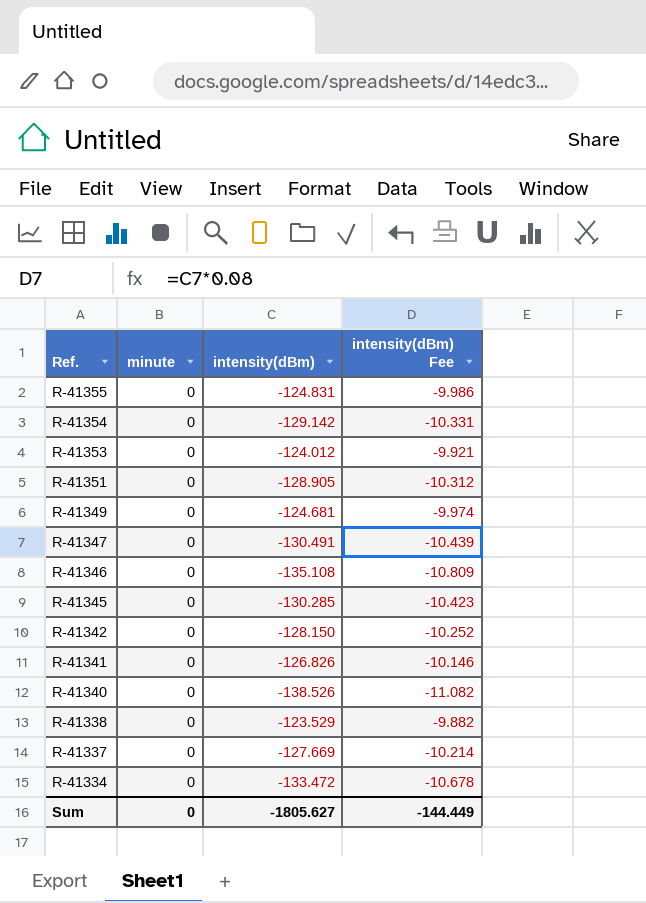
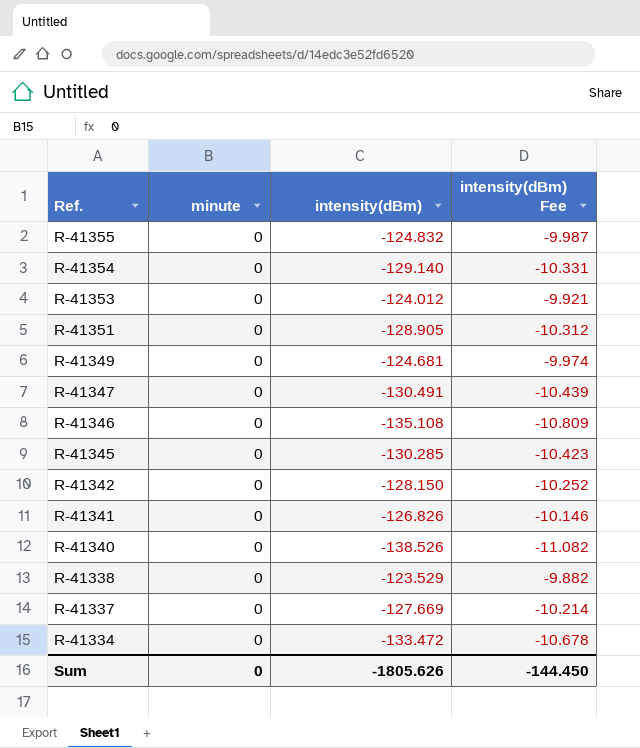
R-41355 | intensity(dBm): -124.831 -> -124.832
R-41355 | intensity(dBm) Fee: -9.986 -> -9.987
R-41354 | intensity(dBm): -129.142 -> -129.140
Sum | intensity(dBm): -1805.627 -> -1805.626
Sum | intensity(dBm) Fee: -144.449 -> -144.450

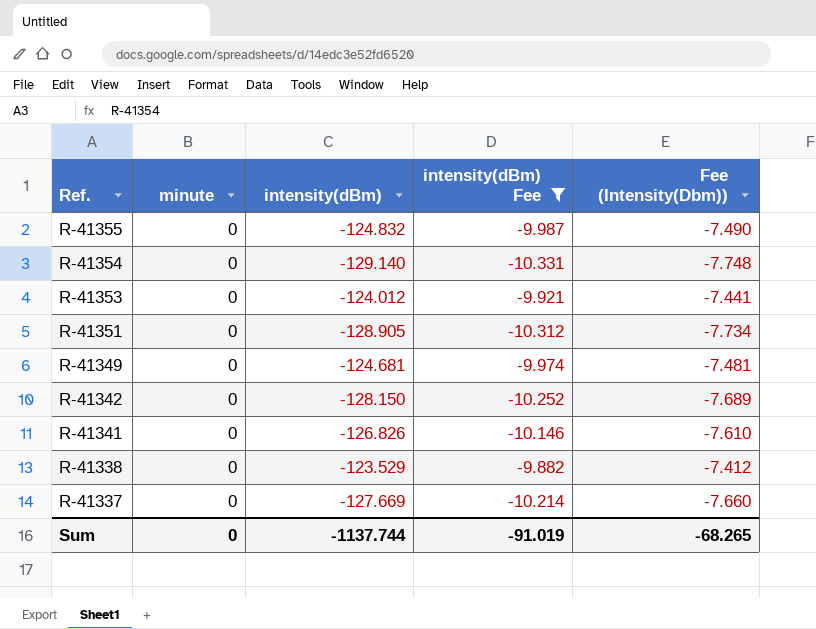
filter: none -> intensity(dBm) Fee >= -10.331
column Fee (Intensity(Dbm)) | formula: none -> [intensity(dBm)] * 0.06
Sum | intensity(dBm): -1805.626 -> -1137.744
Sum | intensity(dBm) Fee: -144.450 -> -91.019

